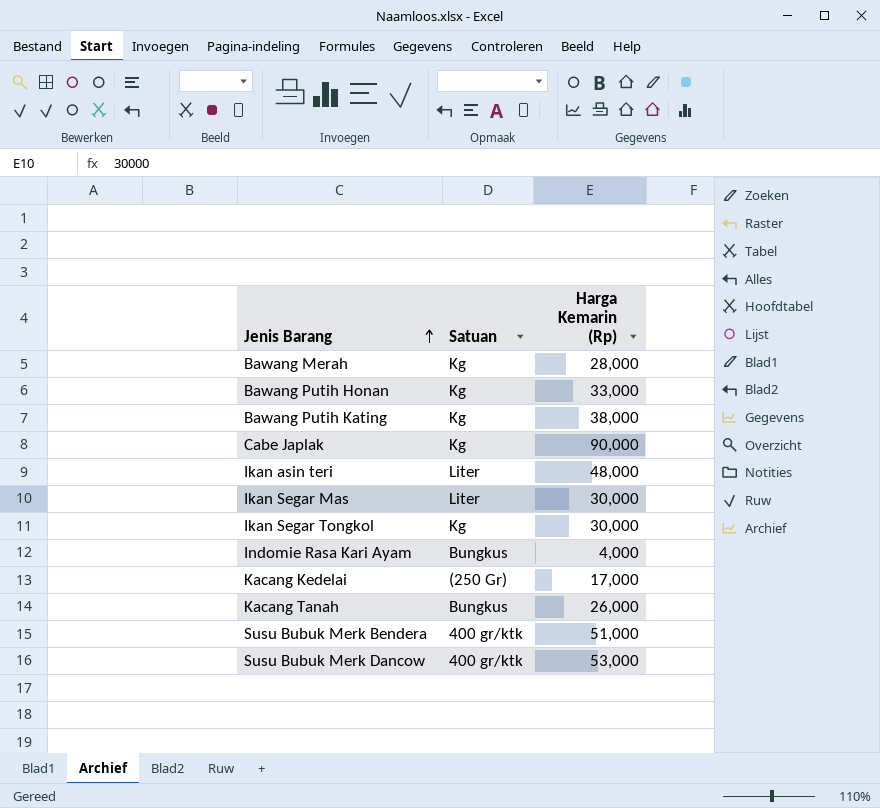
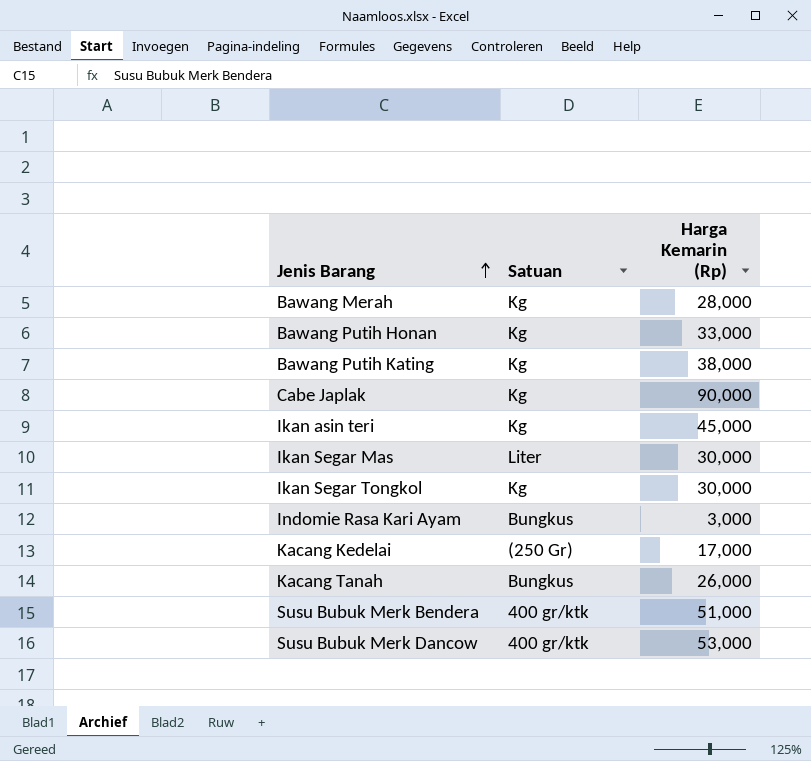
Ikan asin teri | Satuan: Liter -> Kg
Ikan asin teri | Harga Kemarin (Rp): 48,000 -> 45,000
Indomie Rasa Kari Ayam | Harga Kemarin (Rp): 4,000 -> 3,000

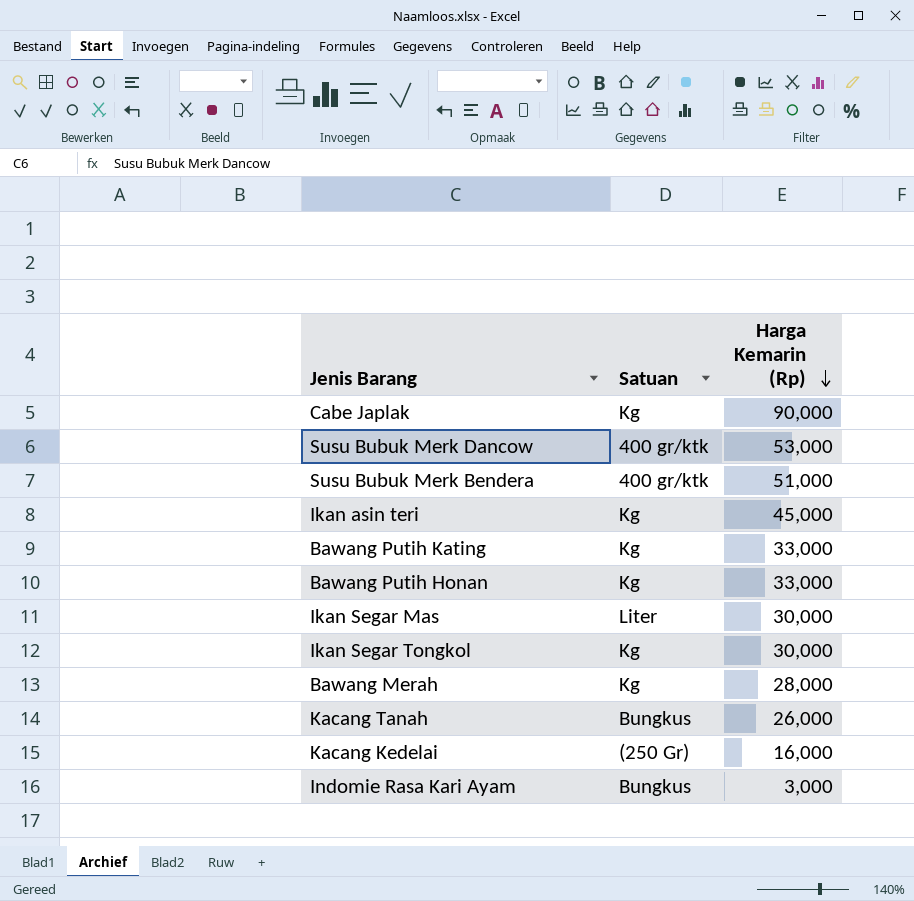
row order: Jenis Barang ascending -> Harga Kemarin (Rp) descending
Bawang Putih Kating | Harga Kemarin (Rp): 38,000 -> 33,000
Kacang Kedelai | Harga Kemarin (Rp): 17,000 -> 16,000

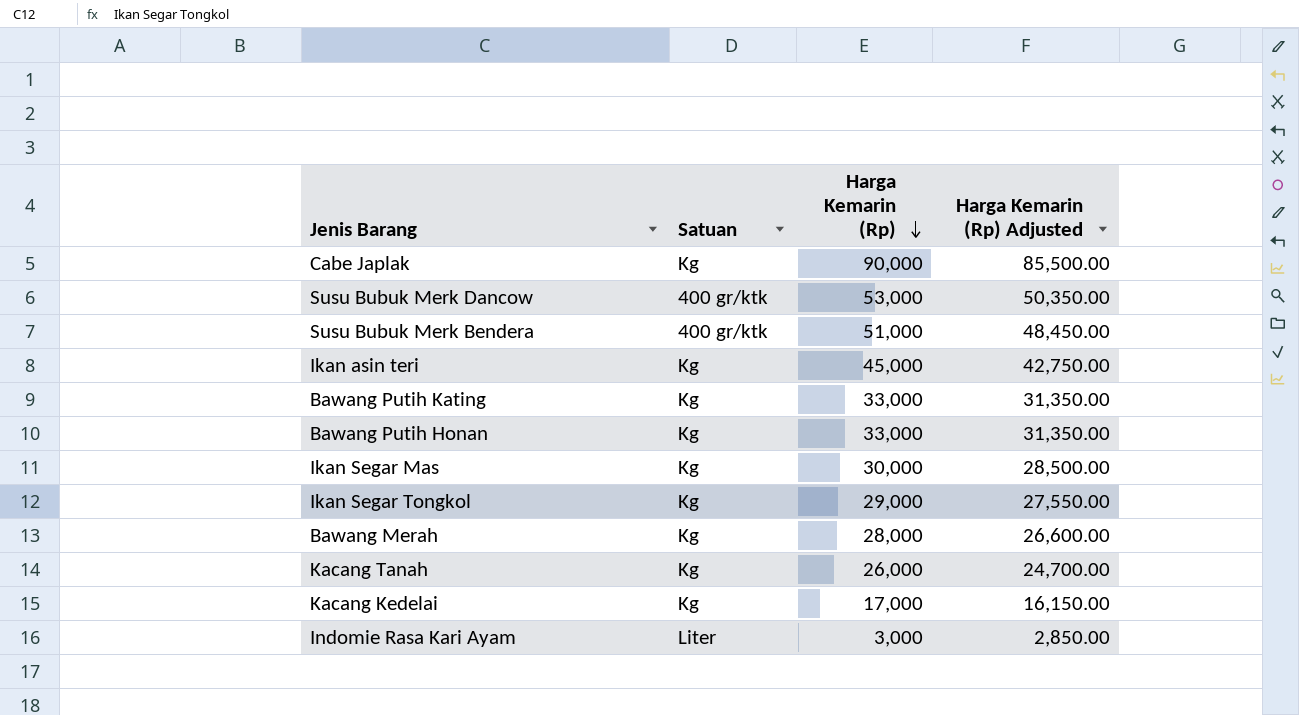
column Harga Kemarin (Rp) Adjusted | formula: none -> [Harga Kemarin (Rp)] * 0.95
Ikan Segar Mas | Satuan: Liter -> Kg
Ikan Segar Tongkol | Harga Kemarin (Rp): 30,000 -> 29,000
Kacang Tanah | Satuan: Bungkus -> Kg
Kacang Kedelai | Satuan: (250 Gr) -> Kg
Kacang Kedelai | Harga Kemarin (Rp): 16,000 -> 17,000
Indomie Rasa Kari Ayam | Satuan: Bungkus -> Liter

